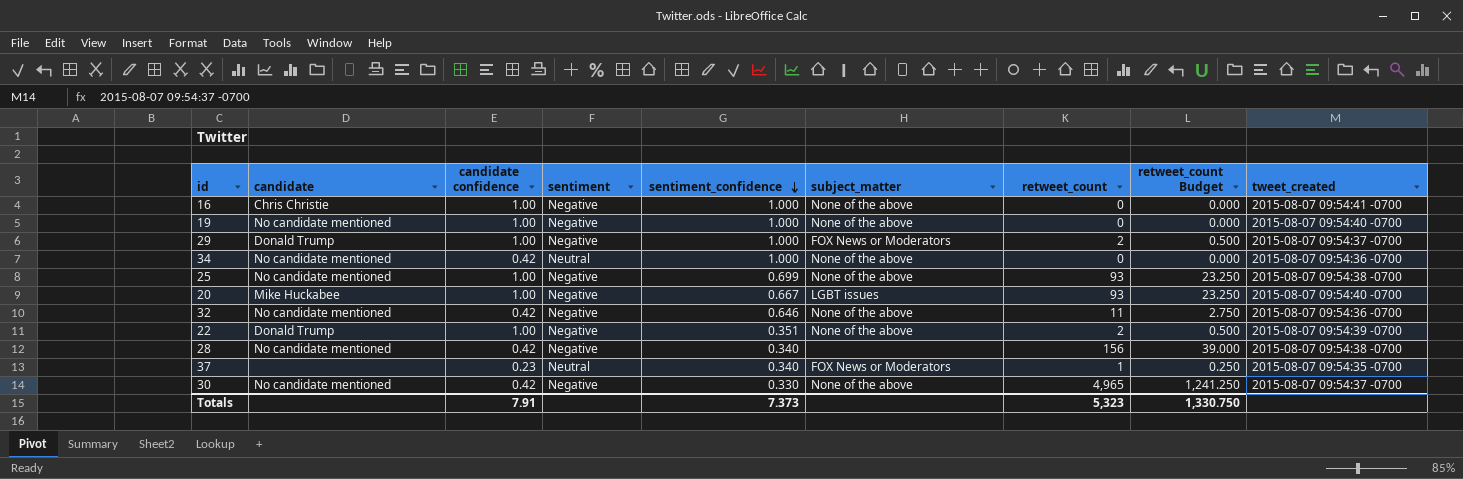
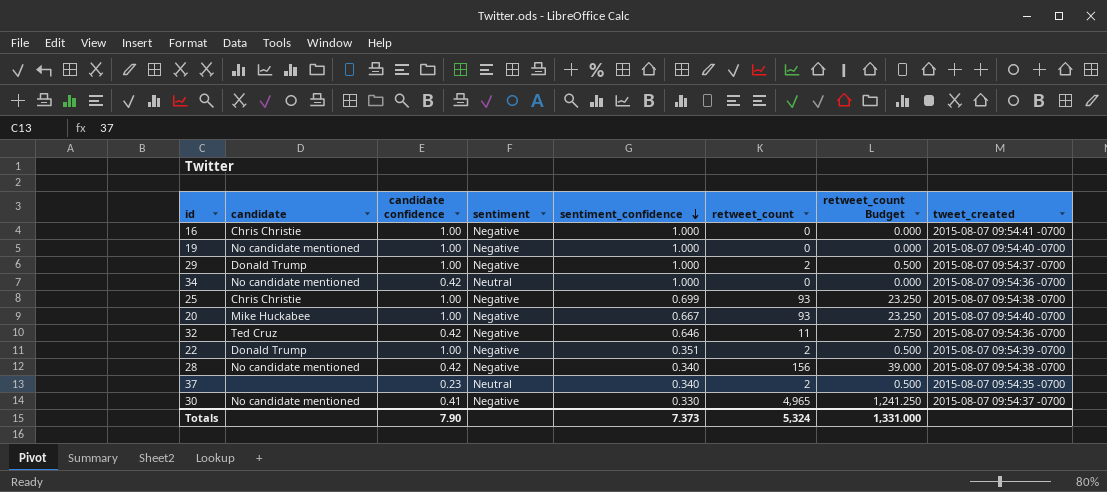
column subject_matter | position: 6 -> none
25 | candidate: No candidate mentioned -> Chris Christie
32 | candidate: No candidate mentioned -> Ted Cruz
37 | retweet_count: 1 -> 2
37 | retweet_count Budget: 0.250 -> 0.500
30 | candidate confidence: 0.42 -> 0.41
Totals | candidate confidence: 7.91 -> 7.90
Totals | retweet_count: 5,323 -> 5,324
Totals | retweet_count Budget: 1,330.750 -> 1,331.000

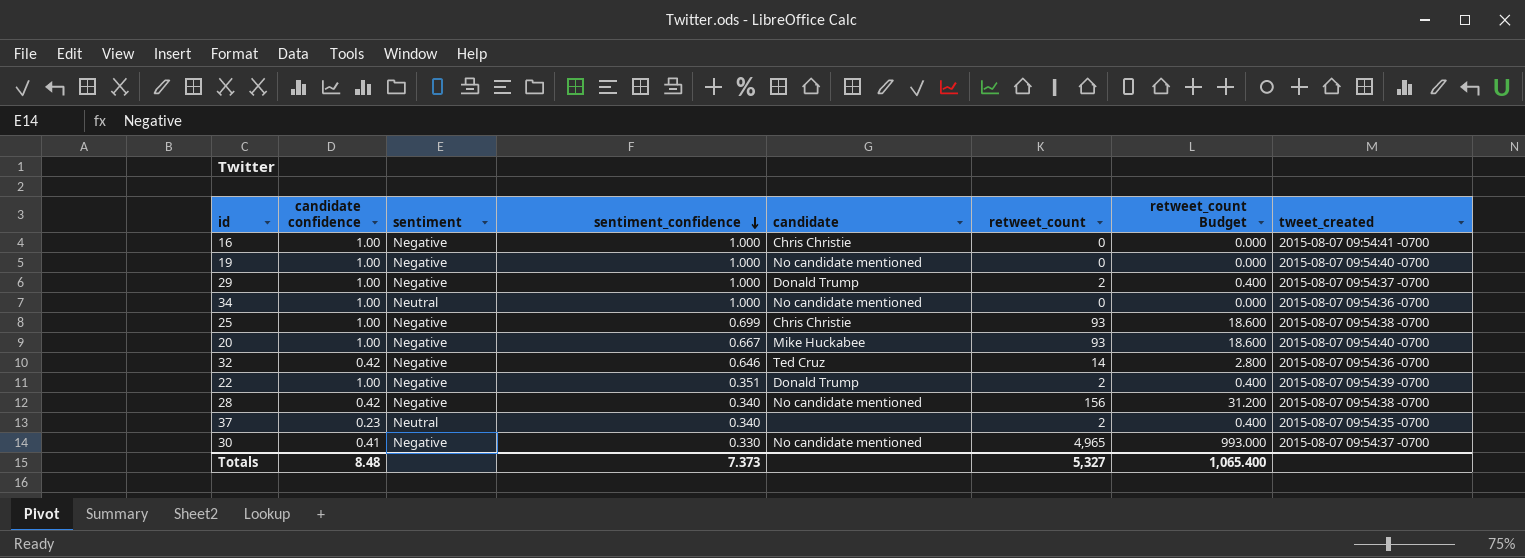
column candidate | position: 2 -> 5
column retweet_count Budget | formula: [retweet_count] * 0.25 -> [retweet_count] * 0.2
34 | candidate confidence: 0.42 -> 1.00
32 | retweet_count: 11 -> 14
Totals | candidate confidence: 7.90 -> 8.48
Totals | retweet_count: 5,324 -> 5,327
Totals | retweet_count Budget: 1,331.000 -> 1,065.400

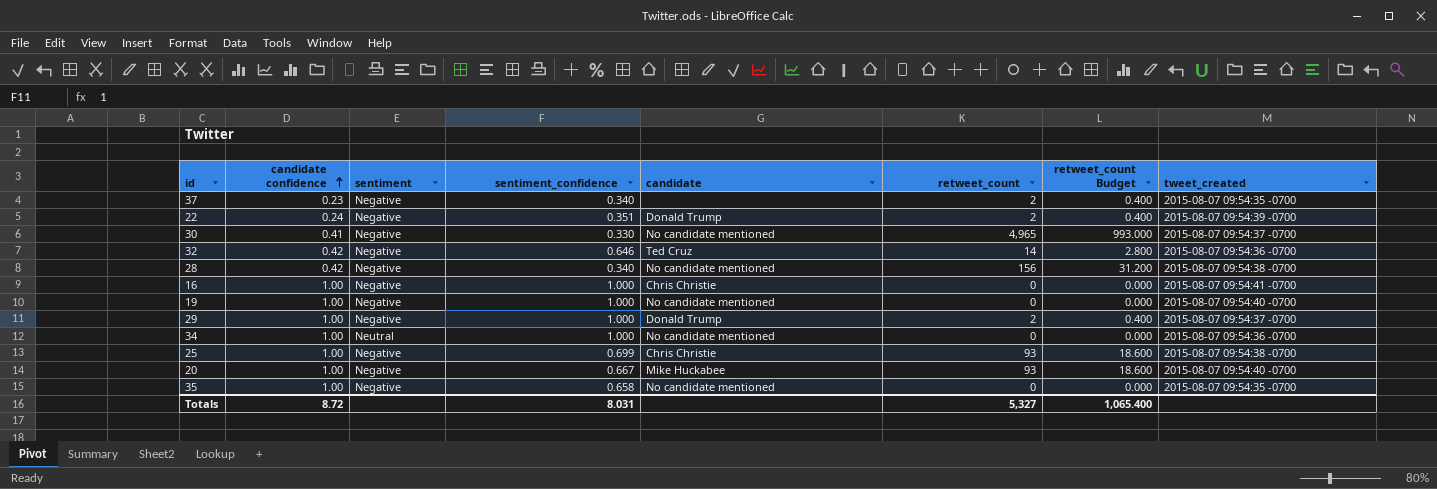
row order: sentiment_confidence descending -> candidate confidence ascending
37 | sentiment: Neutral -> Negative
22 | candidate confidence: 1.00 -> 0.24
row 35: none -> 1.00 | Negative | 0.658 | No candidate mentioned | 0 | 0.000 | 2015-08-07 09:54:35 -0700
Totals | candidate confidence: 8.48 -> 8.72
Totals | sentiment_confidence: 7.373 -> 8.031

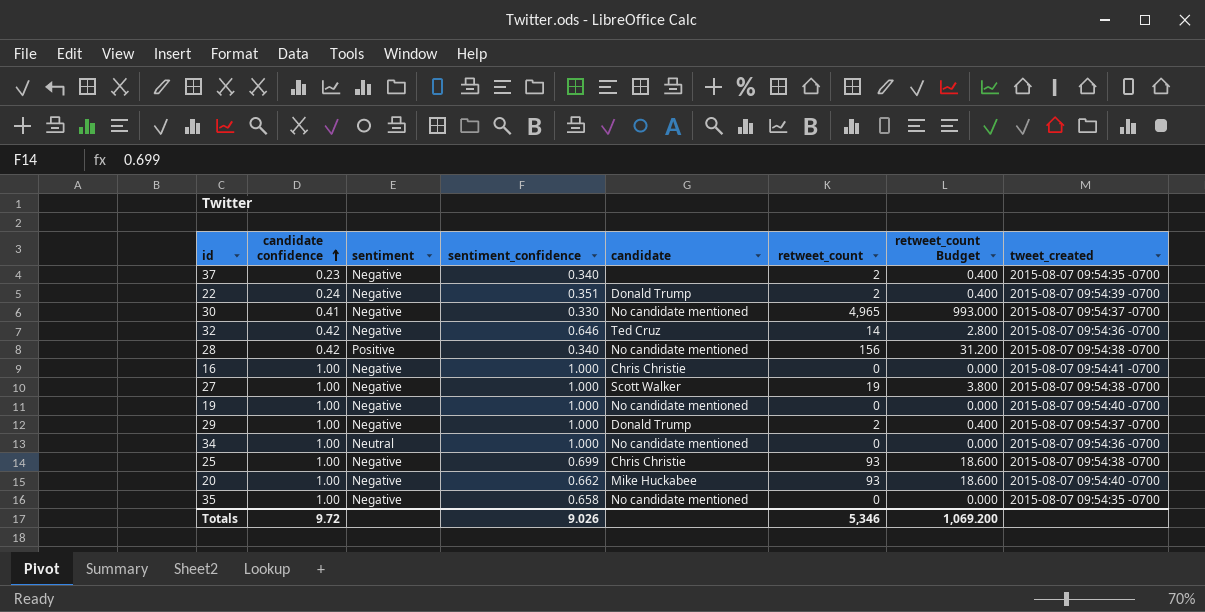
28 | sentiment: Negative -> Positive
row 27: none -> 1.00 | Negative | 1.000 | Scott Walker | 19 | 3.800 | 2015-08-07 09:54:38 -0700
20 | sentiment_confidence: 0.667 -> 0.662
Totals | candidate confidence: 8.72 -> 9.72
Totals | sentiment_confidence: 8.031 -> 9.026
Totals | retweet_count: 5,327 -> 5,346
Totals | retweet_count Budget: 1,065.400 -> 1,069.200

